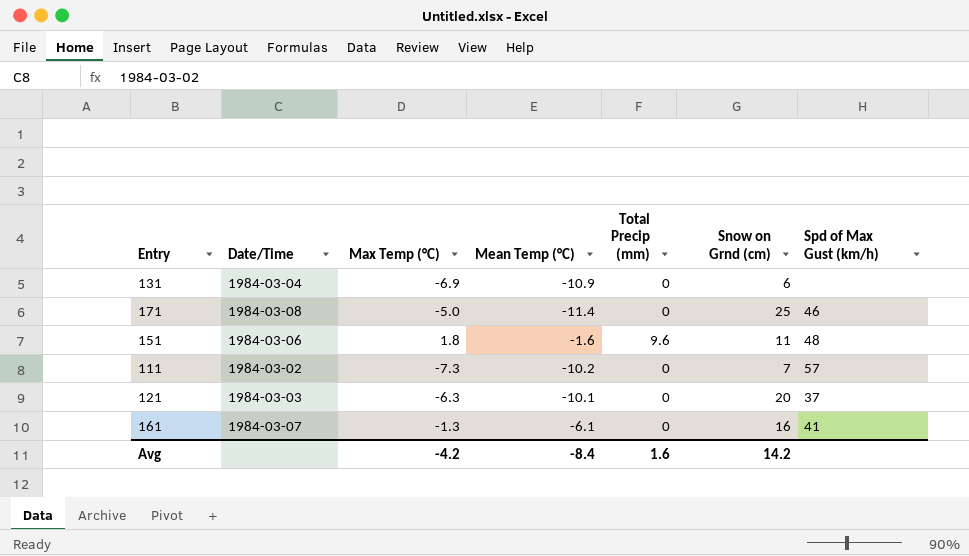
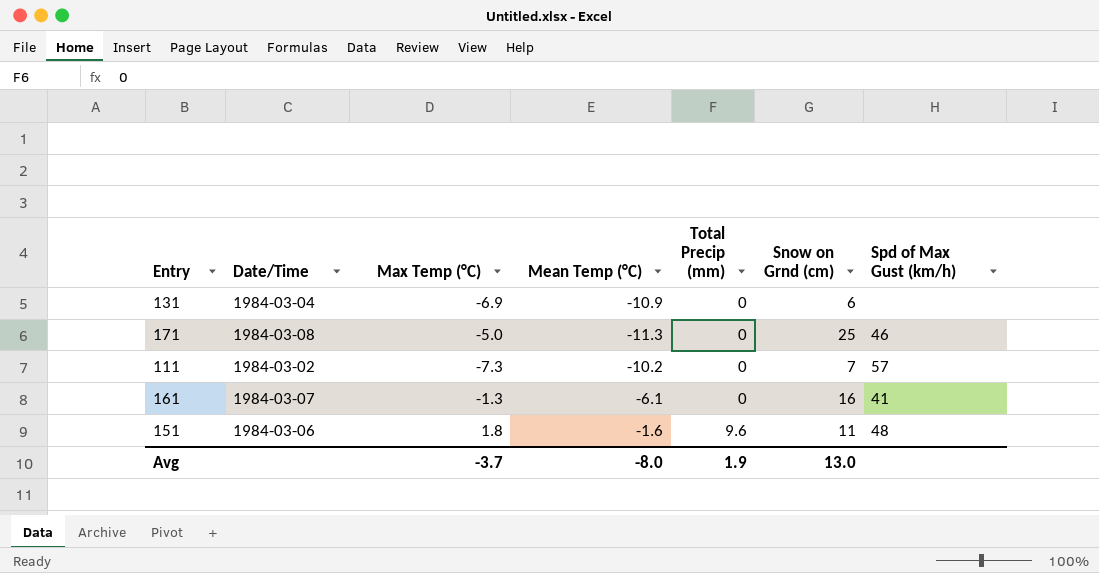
row order: none -> Total Precip (mm) ascending
row 121: 1984-03-03 | -6.3 | -10.1 | 0 | 20 | 37 -> none
171 | Mean Temp (°C): -11.4 -> -11.3
Avg | Max Temp (°C): -4.2 -> -3.7
Avg | Mean Temp (°C): -8.4 -> -8.0
Avg | Total Precip (mm): 1.6 -> 1.9
Avg | Snow on Grnd (cm): 14.2 -> 13.0

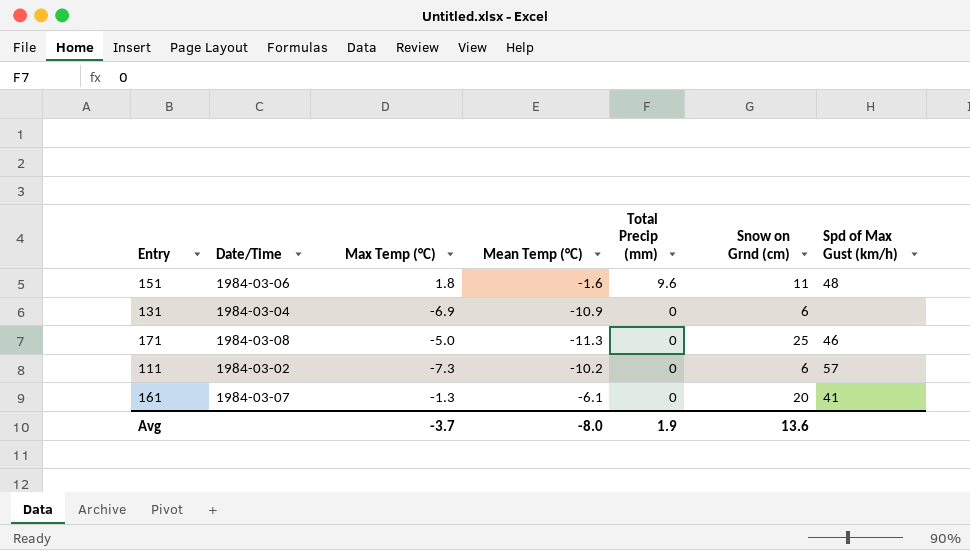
row order: Total Precip (mm) ascending -> Total Precip (mm) descending
111 | Snow on Grnd (cm): 7 -> 6
161 | Snow on Grnd (cm): 16 -> 20
Avg | Snow on Grnd (cm): 13.0 -> 13.6

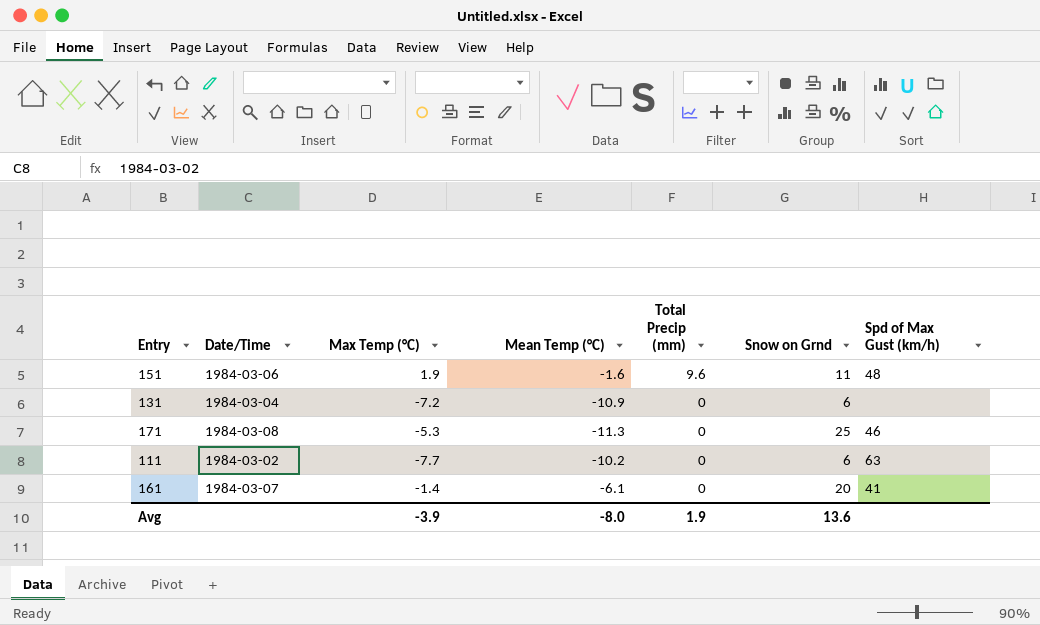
column name: Snow on Grnd (cm) -> Snow on Grnd
151 | Max Temp (°C): 1.8 -> 1.9
131 | Max Temp (°C): -6.9 -> -7.2
171 | Max Temp (°C): -5.0 -> -5.3
111 | Max Temp (°C): -7.3 -> -7.7
111 | Spd of Max Gust (km/h): 57 -> 63
161 | Max Temp (°C): -1.3 -> -1.4
Avg | Max Temp (°C): -3.7 -> -3.9

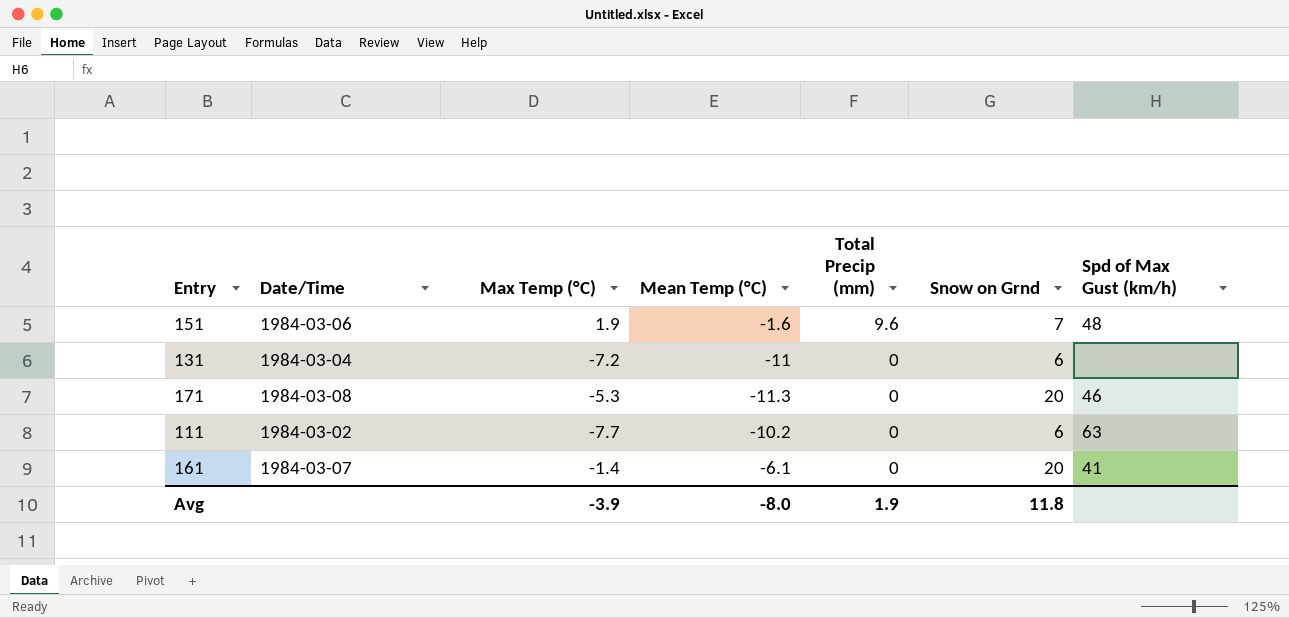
151 | Snow on Grnd: 11 -> 7
131 | Mean Temp (°C): -10.9 -> -11
171 | Snow on Grnd: 25 -> 20
Avg | Snow on Grnd: 13.6 -> 11.8

